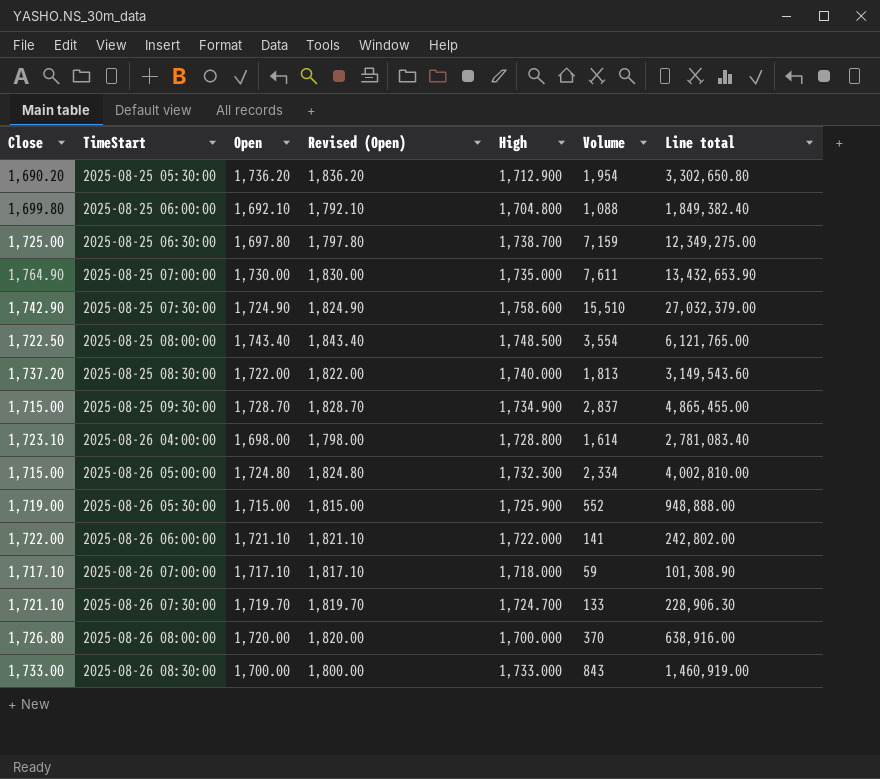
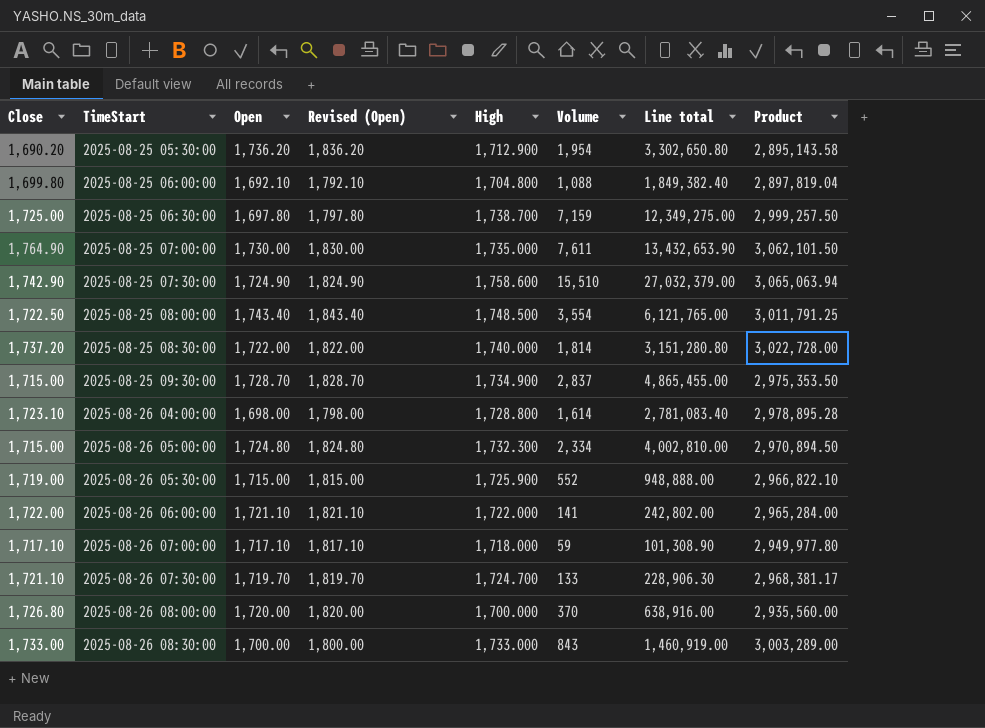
column Product | formula: none -> [Close] * [High]
2025-08-25 08:30:00 | Volume: 1,813 -> 1,814
2025-08-25 08:30:00 | Line total: 3,149,543.60 -> 3,151,280.80

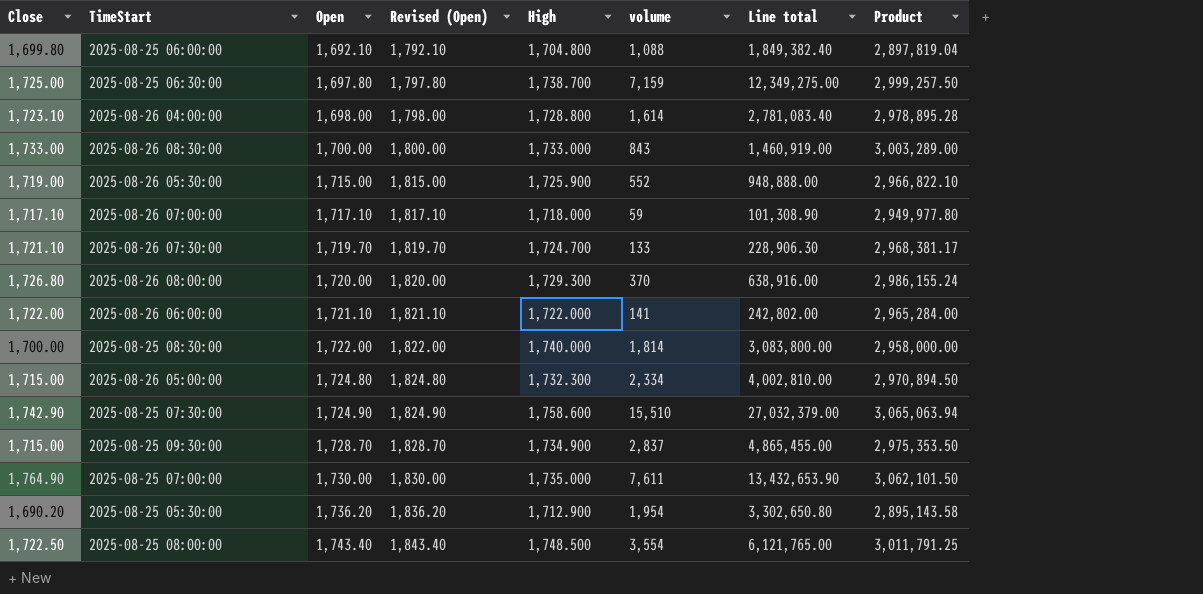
row order: TimeStart ascending -> Open ascending
column name: Volume -> volume
2025-08-26 08:00:00 | High: 1,700.000 -> 1,729.300
2025-08-26 08:00:00 | Product: 2,935,560.00 -> 2,986,155.24
2025-08-25 08:30:00 | Close: 1,737.20 -> 1,700.00
2025-08-25 08:30:00 | Line total: 3,151,280.80 -> 3,083,800.00
2025-08-25 08:30:00 | Product: 3,022,728.00 -> 2,958,000.00

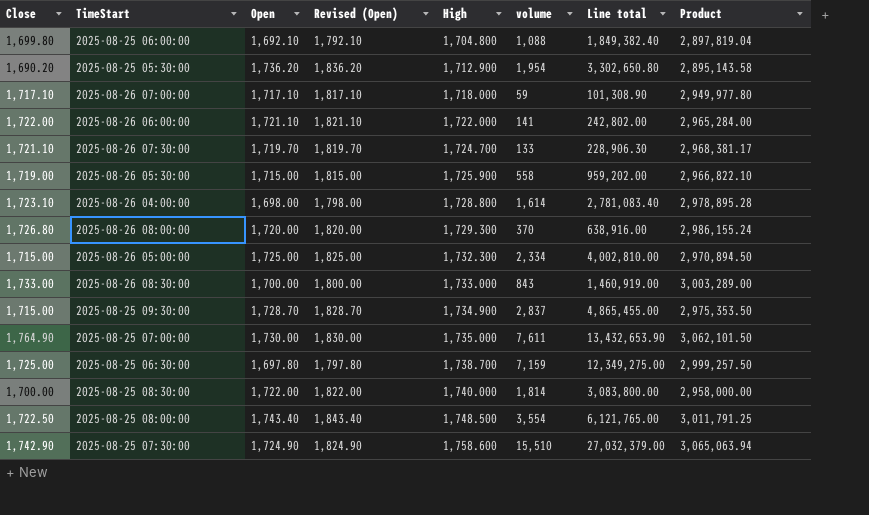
row order: Open ascending -> High ascending
2025-08-26 05:30:00 | volume: 552 -> 558
2025-08-26 05:30:00 | Line total: 948,888.00 -> 959,202.00
2025-08-26 05:00:00 | Open: 1,724.80 -> 1,725.00
2025-08-26 05:00:00 | Revised (Open): 1,824.80 -> 1,825.00

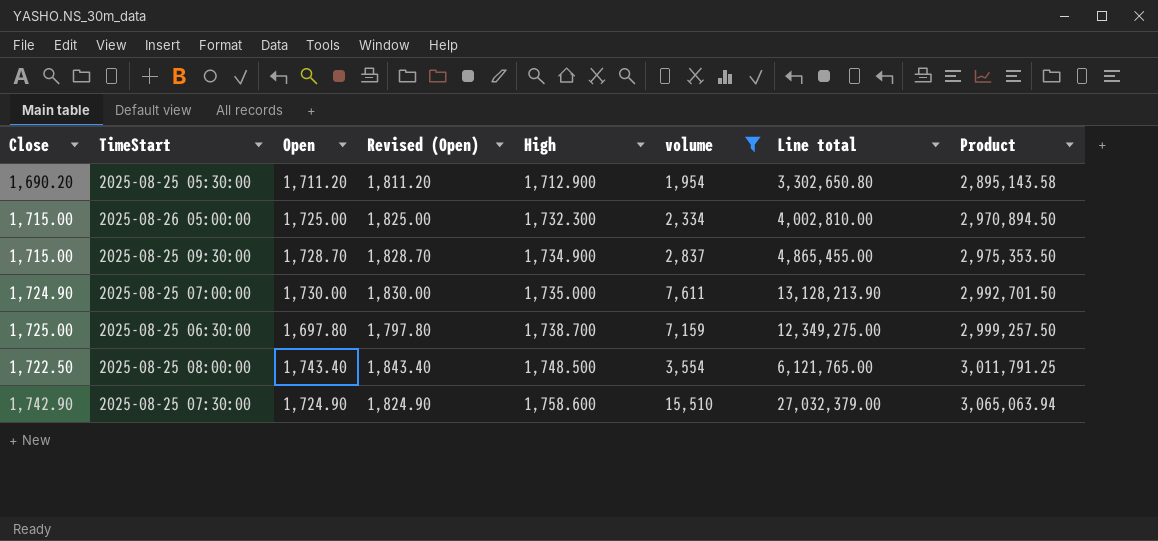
filter: none -> volume >= 1,954
2025-08-25 05:30:00 | Open: 1,736.20 -> 1,711.20
2025-08-25 05:30:00 | Revised (Open): 1,836.20 -> 1,811.20
2025-08-25 07:00:00 | Close: 1,764.90 -> 1,724.90
2025-08-25 07:00:00 | Line total: 13,432,653.90 -> 13,128,213.90
2025-08-25 07:00:00 | Product: 3,062,101.50 -> 2,992,701.50

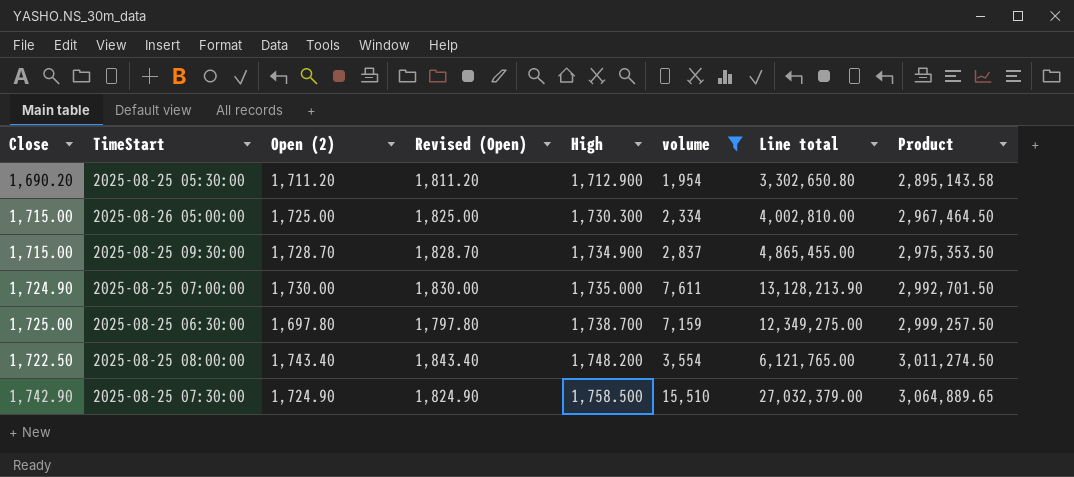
column name: Open -> Open (2)
2025-08-26 05:00:00 | High: 1,732.300 -> 1,730.300
2025-08-26 05:00:00 | Product: 2,970,894.50 -> 2,967,464.50
2025-08-25 08:00:00 | High: 1,748.500 -> 1,748.200
2025-08-25 08:00:00 | Product: 3,011,791.25 -> 3,011,274.50
2025-08-25 07:30:00 | High: 1,758.600 -> 1,758.500
2025-08-25 07:30:00 | Product: 3,065,063.94 -> 3,064,889.65

